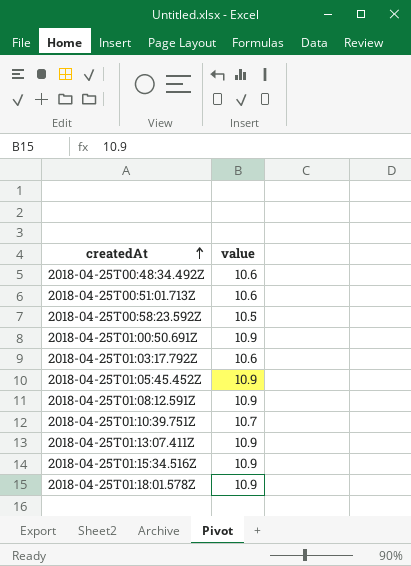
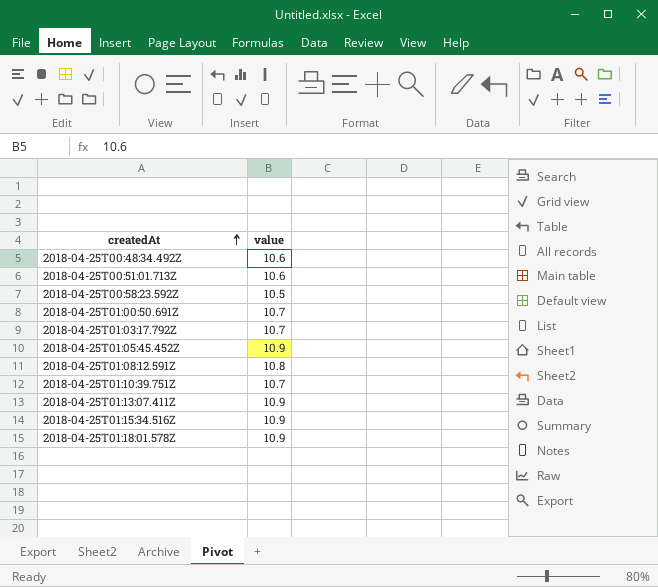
2018-04-25T01:00:50.691Z | value: 10.9 -> 10.7
2018-04-25T01:03:17.792Z | value: 10.6 -> 10.7
2018-04-25T01:08:12.591Z | value: 10.9 -> 10.8

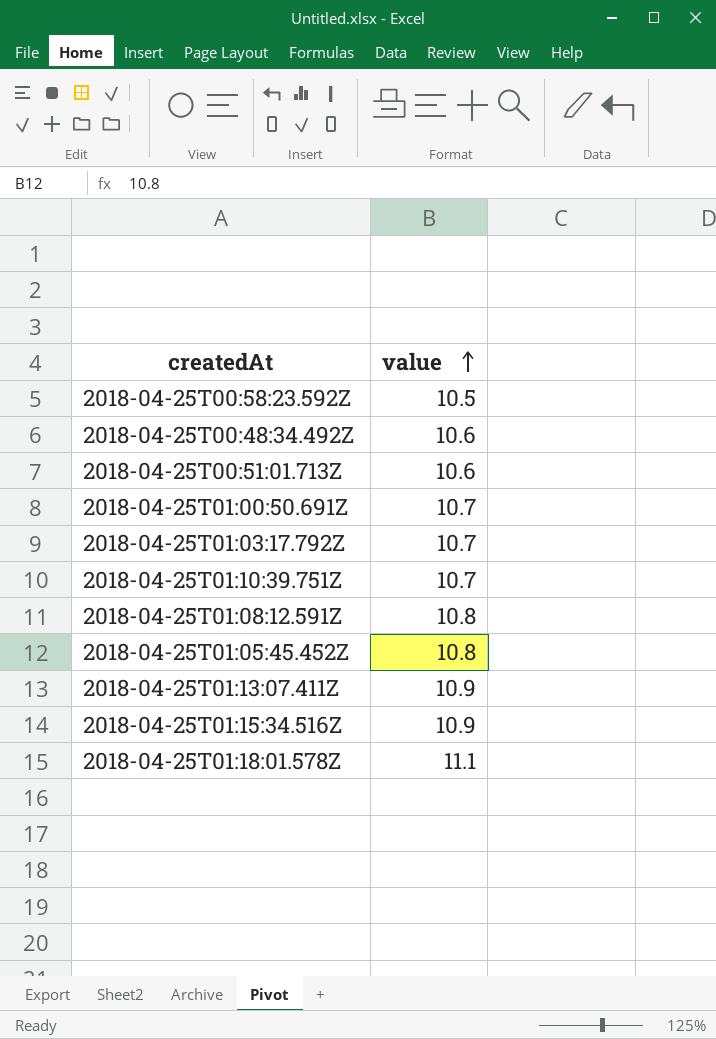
row order: createdAt ascending -> value ascending
2018-04-25T01:05:45.452Z | value: 10.9 -> 10.8
2018-04-25T01:18:01.578Z | value: 10.9 -> 11.1

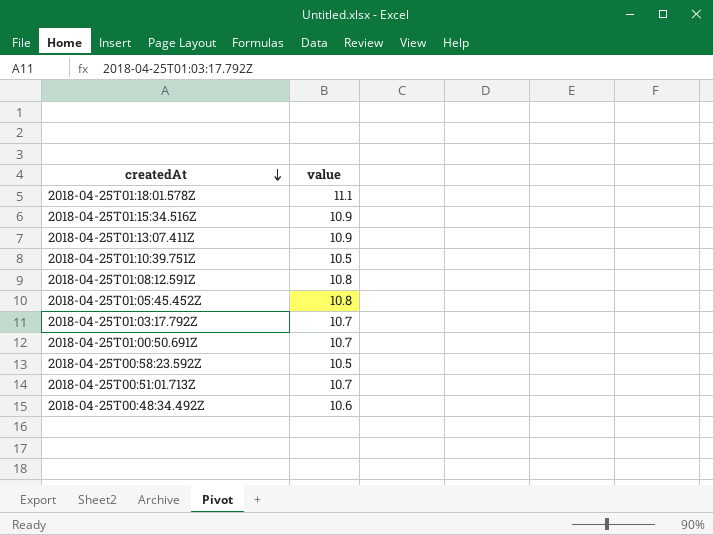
row order: value ascending -> createdAt descending
2018-04-25T01:10:39.751Z | value: 10.7 -> 10.5
2018-04-25T00:51:01.713Z | value: 10.6 -> 10.7

